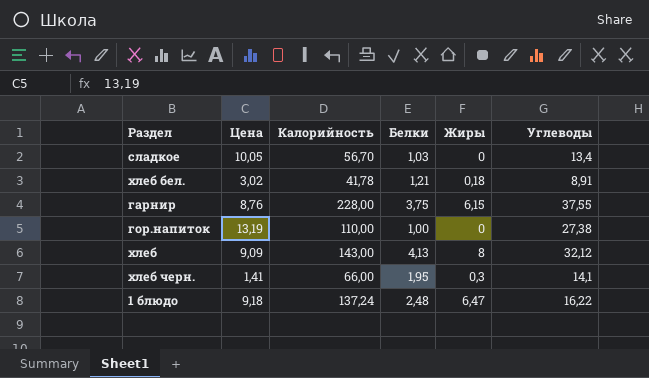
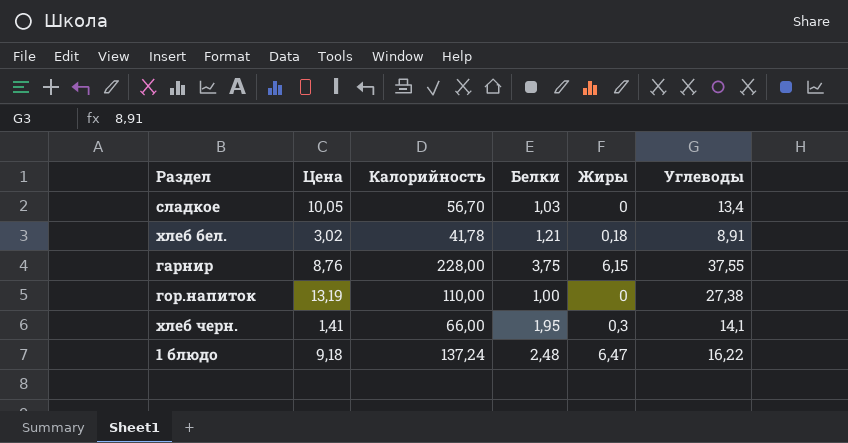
row хлеб: 9,09 | 143,00 | 4,13 | 8 | 32,12 -> none

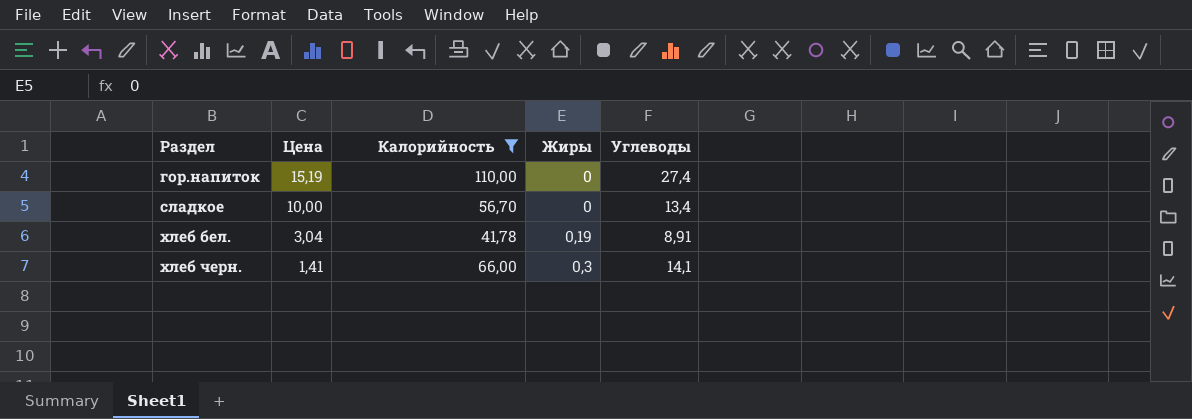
filter: none -> Калорийность <= 110,00
row order: none -> Раздел ascending
column Белки | position: 4 -> none
гор.напиток | Цена: 13,19 -> 15,19
гор.напиток | Углеводы: 27,38 -> 27,4
сладкое | Цена: 10,05 -> 10,00
хлеб бел. | Цена: 3,02 -> 3,04
хлеб бел. | Жиры: 0,18 -> 0,19

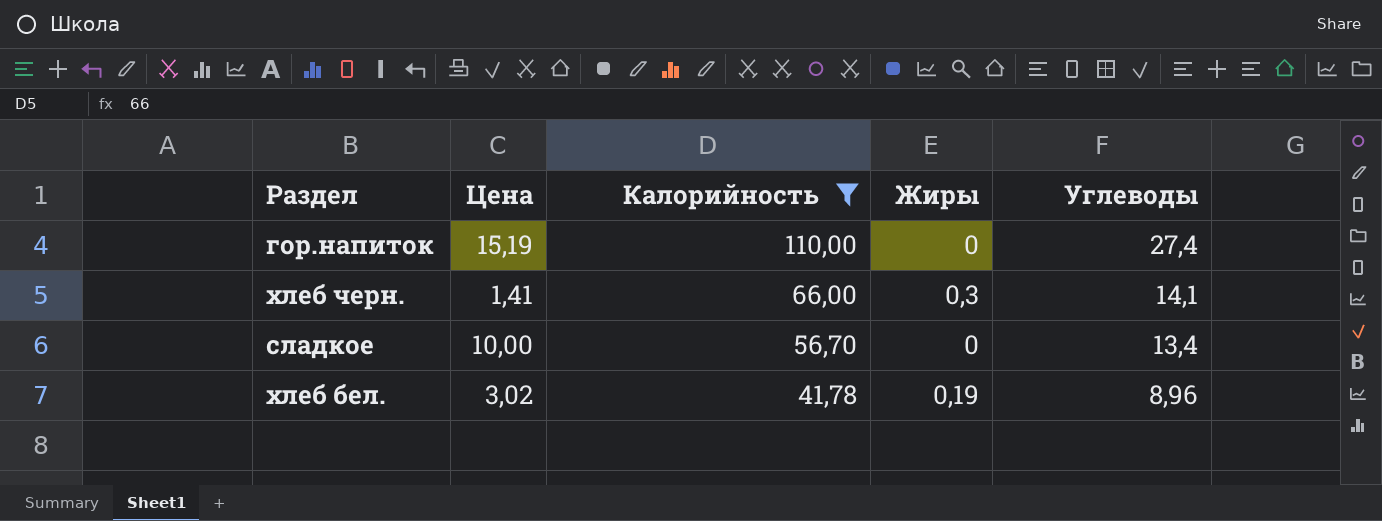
row order: Раздел ascending -> Калорийность descending
хлеб бел. | Цена: 3,04 -> 3,02
хлеб бел. | Углеводы: 8,91 -> 8,96

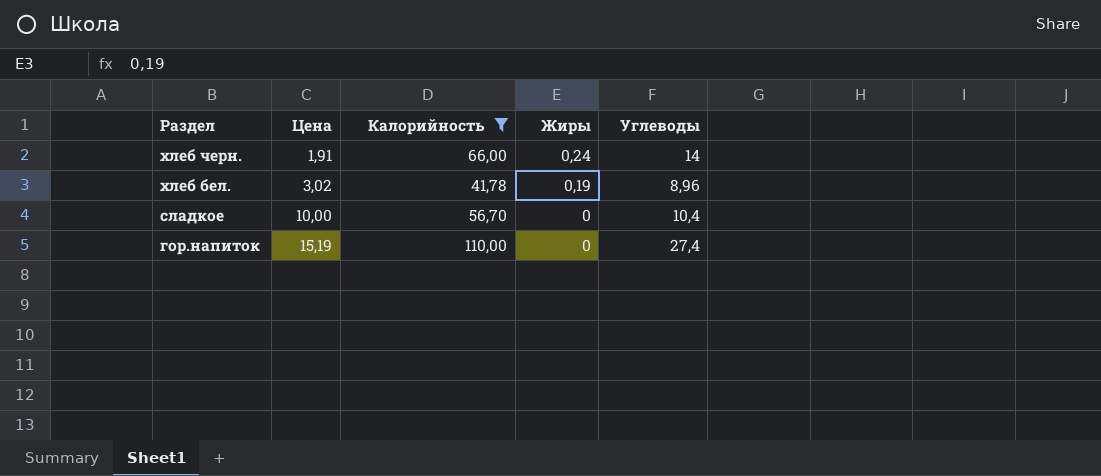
row order: Калорийность descending -> Раздел descending
хлеб черн. | Цена: 1,41 -> 1,91
хлеб черн. | Жиры: 0,3 -> 0,24
хлеб черн. | Углеводы: 14,1 -> 14
сладкое | Углеводы: 13,4 -> 10,4

